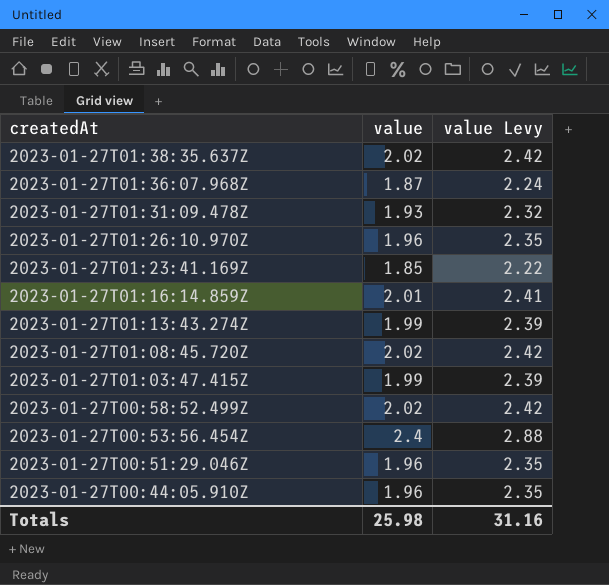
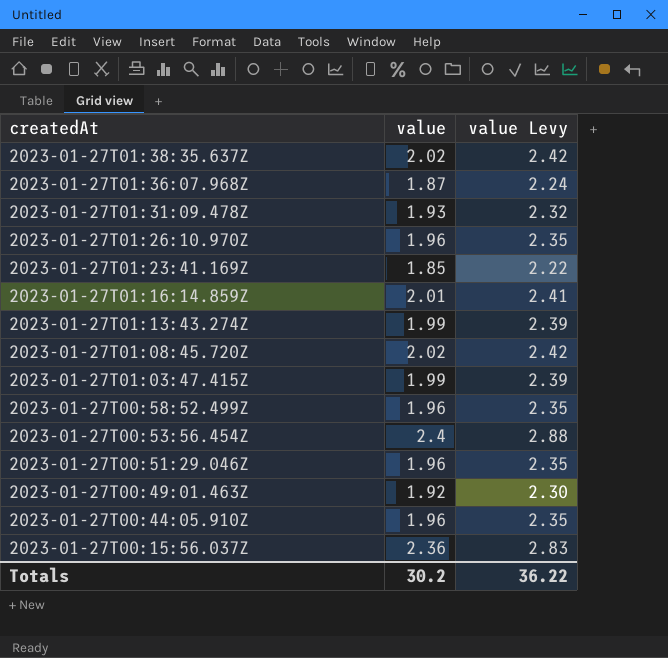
2023-01-27T00:58:52.499Z | value: 2.02 -> 1.96
2023-01-27T00:58:52.499Z | value Levy: 2.42 -> 2.35
row 2023-01-27T00:49:01.463Z: none -> 1.92 | 2.30
row 2023-01-27T00:15:56.037Z: none -> 2.36 | 2.83
Totals | value: 25.98 -> 30.2
Totals | value Levy: 31.16 -> 36.22

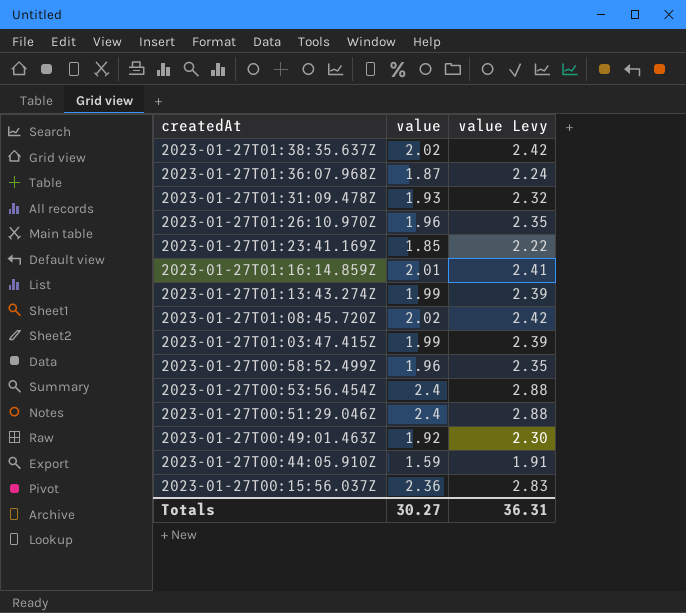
2023-01-27T00:51:29.046Z | value: 1.96 -> 2.4
2023-01-27T00:51:29.046Z | value Levy: 2.35 -> 2.88
2023-01-27T00:44:05.910Z | value: 1.96 -> 1.59
2023-01-27T00:44:05.910Z | value Levy: 2.35 -> 1.91
Totals | value: 30.2 -> 30.27
Totals | value Levy: 36.22 -> 36.31

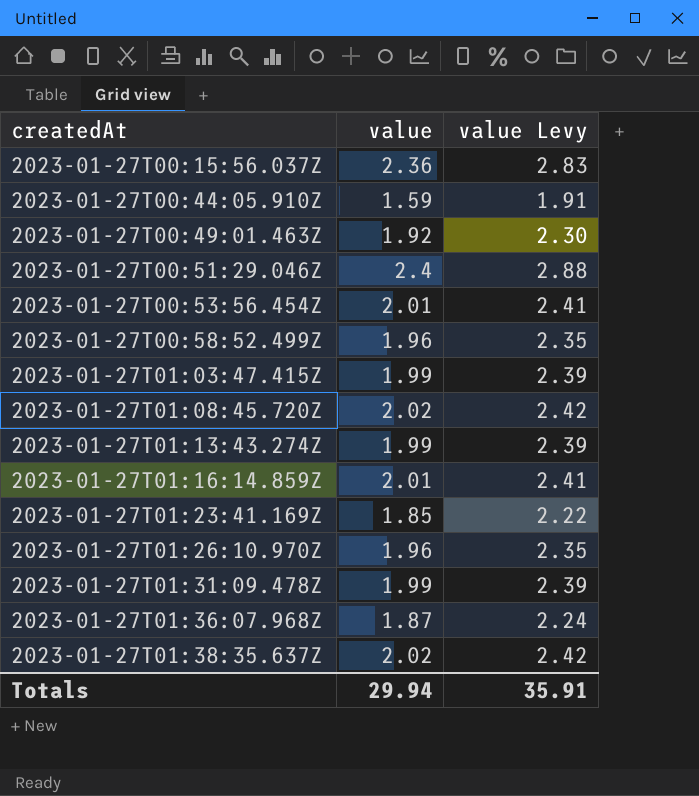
row order: createdAt descending -> createdAt ascending
2023-01-27T00:53:56.454Z | value: 2.4 -> 2.01
2023-01-27T00:53:56.454Z | value Levy: 2.88 -> 2.41
2023-01-27T01:31:09.478Z | value: 1.93 -> 1.99
2023-01-27T01:31:09.478Z | value Levy: 2.32 -> 2.39
Totals | value: 30.27 -> 29.94
Totals | value Levy: 36.31 -> 35.91

